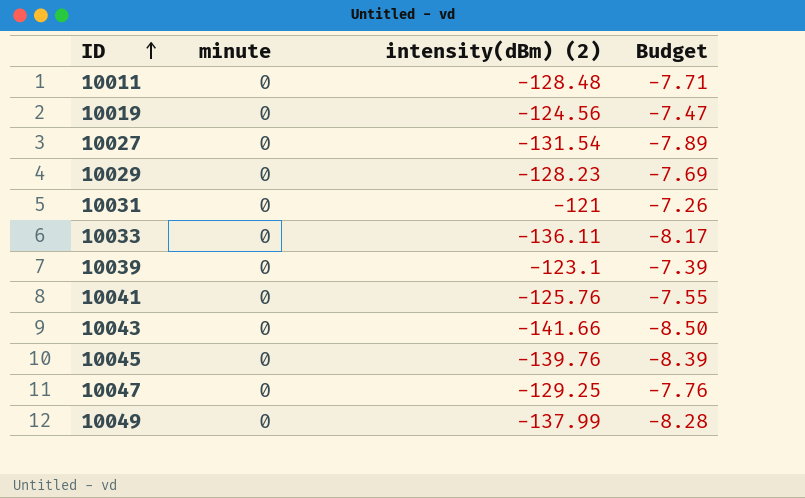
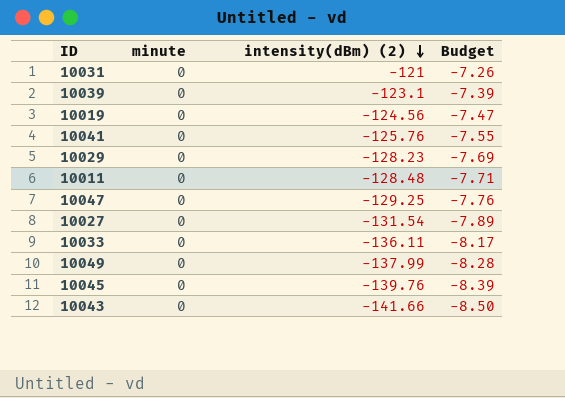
row order: ID ascending -> intensity(dBm) (2) descending

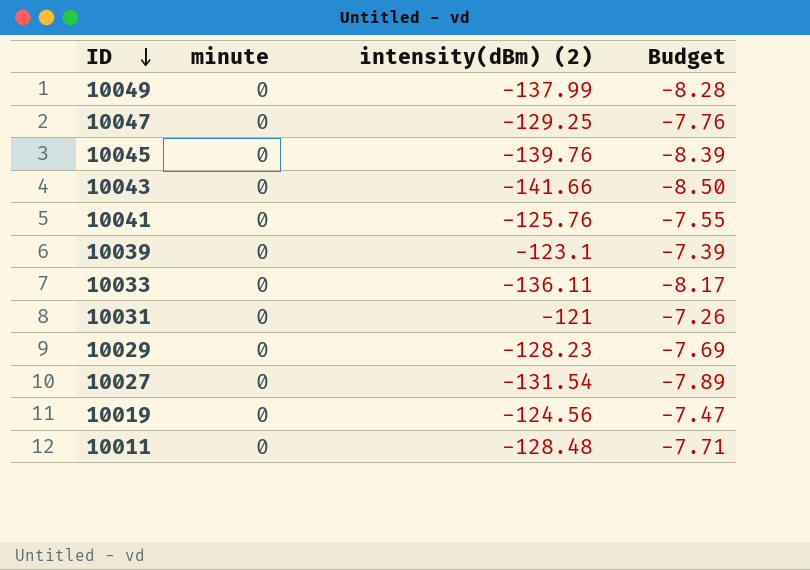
row order: intensity(dBm) (2) descending -> ID descending

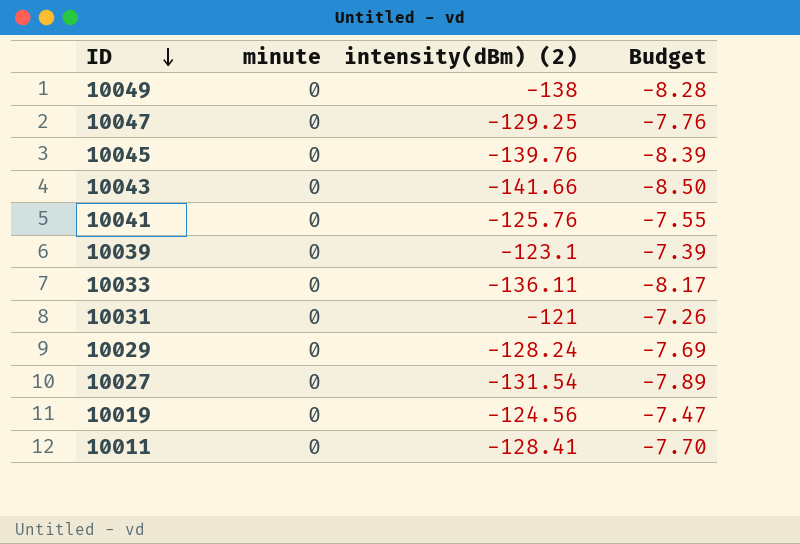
10049 | intensity(dBm) (2): -137.99 -> -138
10029 | intensity(dBm) (2): -128.23 -> -128.24
10011 | intensity(dBm) (2): -128.48 -> -128.41
10011 | Budget: -7.71 -> -7.70

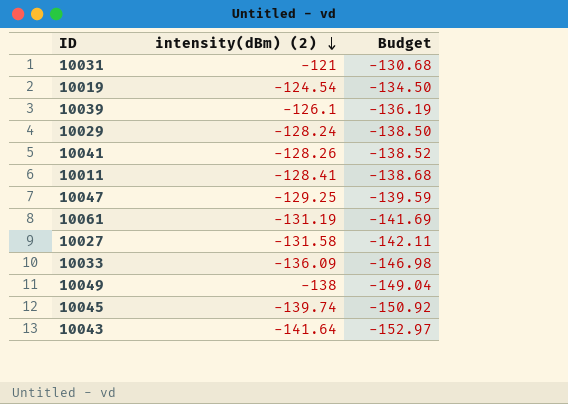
row order: ID descending -> intensity(dBm) (2) descending
column minute | position: 2 -> none
column Budget | formula: [intensity(dBm) (2)] * 0.06 -> [intensity(dBm) (2)] * 1.08
10019 | intensity(dBm) (2): -124.56 -> -124.54
10039 | intensity(dBm) (2): -123.1 -> -126.1
10041 | intensity(dBm) (2): -125.76 -> -128.26
row 10061: none -> -131.19 | -141.69
10027 | intensity(dBm) (2): -131.54 -> -131.58
10033 | intensity(dBm) (2): -136.11 -> -136.09
10045 | intensity(dBm) (2): -139.76 -> -139.74
10043 | intensity(dBm) (2): -141.66 -> -141.64

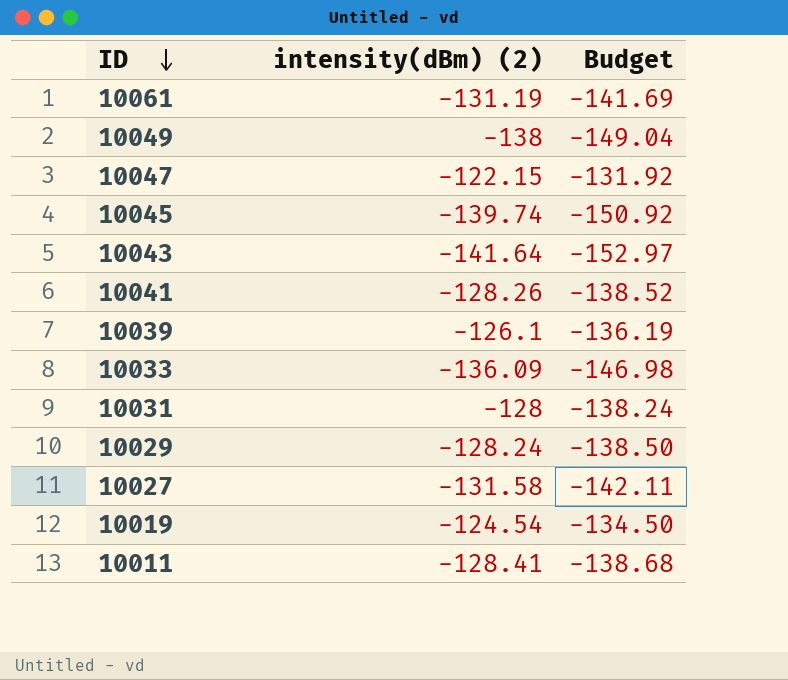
row order: intensity(dBm) (2) descending -> ID descending
10047 | intensity(dBm) (2): -129.25 -> -122.15
10047 | Budget: -139.59 -> -131.92
10031 | intensity(dBm) (2): -121 -> -128
10031 | Budget: -130.68 -> -138.24

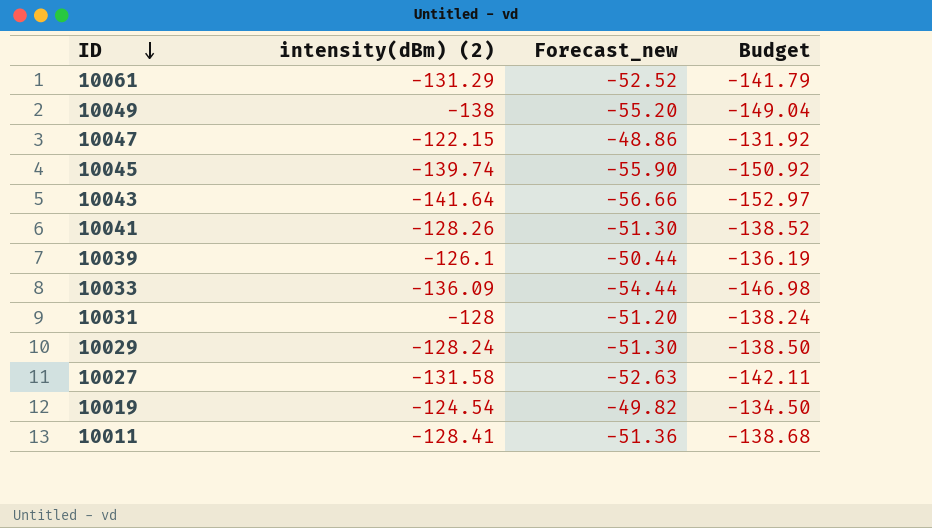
column Forecast_new | formula: none -> [intensity(dBm) (2)] * 0.4
10061 | intensity(dBm) (2): -131.19 -> -131.29
10061 | Budget: -141.69 -> -141.79

